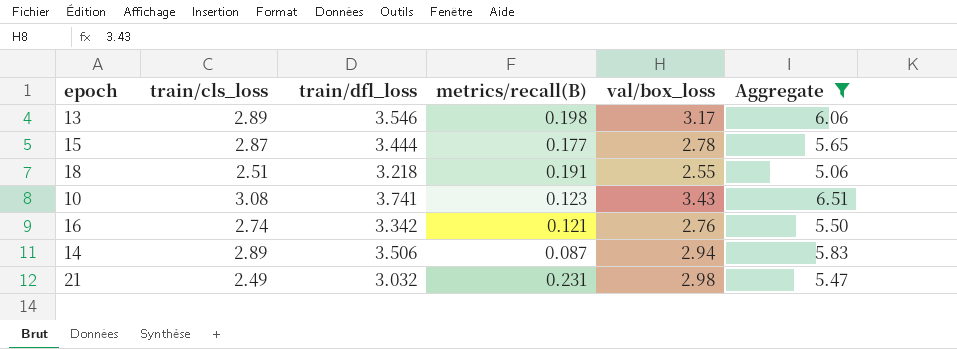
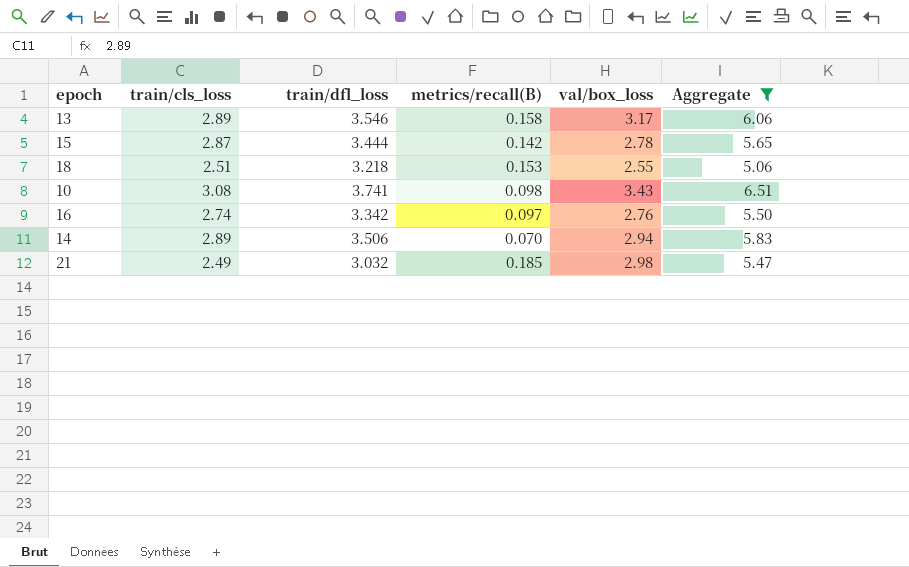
13 | metrics/recall(B): 0.198 -> 0.158
15 | metrics/recall(B): 0.177 -> 0.142
18 | metrics/recall(B): 0.191 -> 0.153
10 | metrics/recall(B): 0.123 -> 0.098
16 | metrics/recall(B): 0.121 -> 0.097
14 | metrics/recall(B): 0.087 -> 0.070
21 | metrics/recall(B): 0.231 -> 0.185

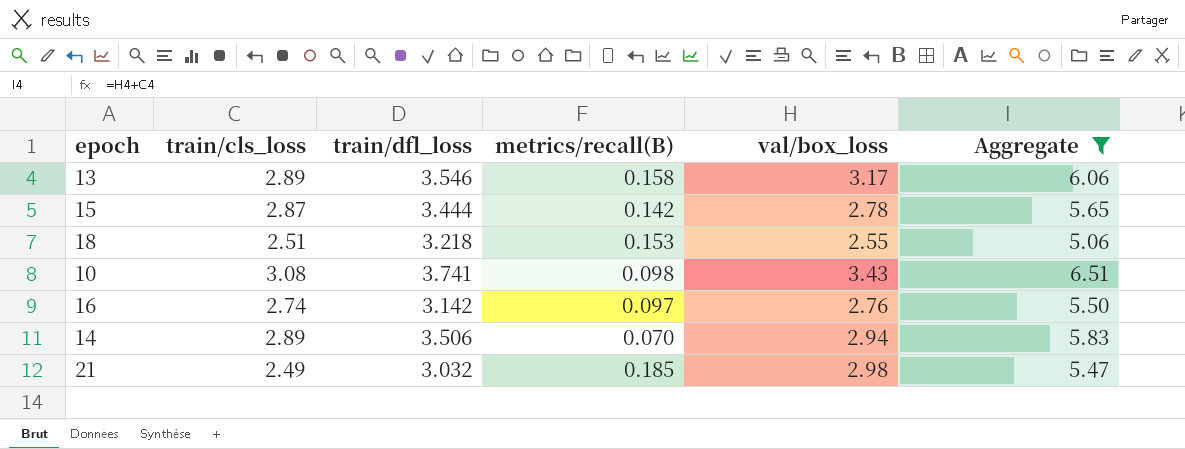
16 | train/dfl_loss: 3.342 -> 3.142

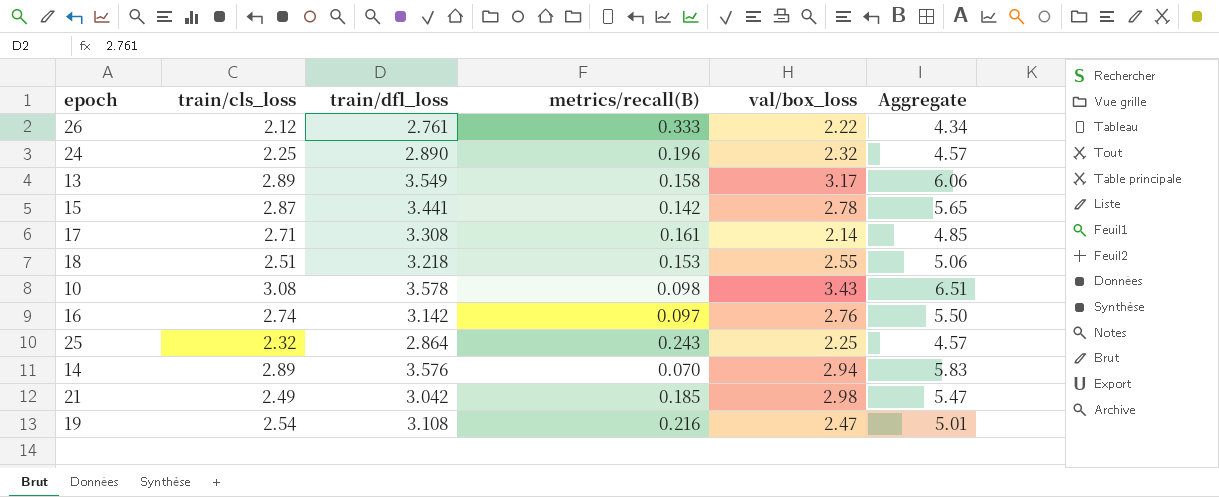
filter: Aggregate >= 5.06 -> none
13 | train/dfl_loss: 3.546 -> 3.549
15 | train/dfl_loss: 3.444 -> 3.441
10 | train/dfl_loss: 3.741 -> 3.578
14 | train/dfl_loss: 3.506 -> 3.576
21 | train/dfl_loss: 3.032 -> 3.042

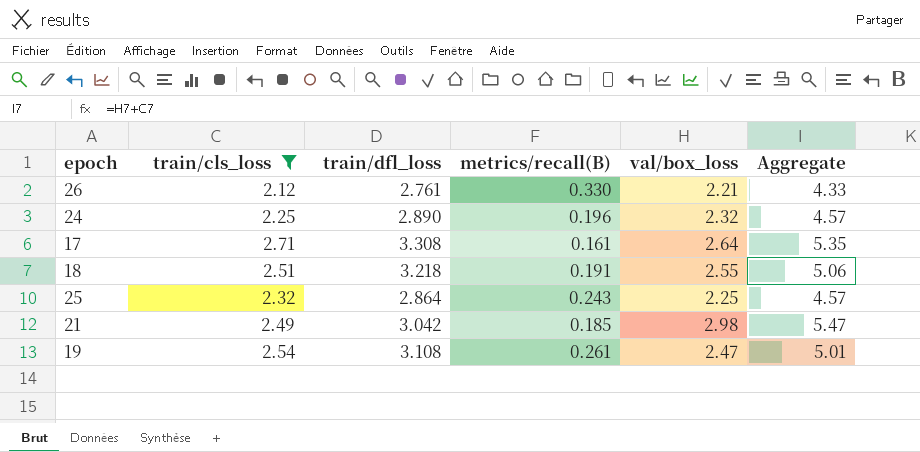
filter: none -> train/cls_loss <= 2.71
26 | metrics/recall(B): 0.333 -> 0.330
26 | val/box_loss: 2.22 -> 2.21
26 | Aggregate: 4.34 -> 4.33
17 | val/box_loss: 2.14 -> 2.64
17 | Aggregate: 4.85 -> 5.35
18 | metrics/recall(B): 0.153 -> 0.191
19 | metrics/recall(B): 0.216 -> 0.261

